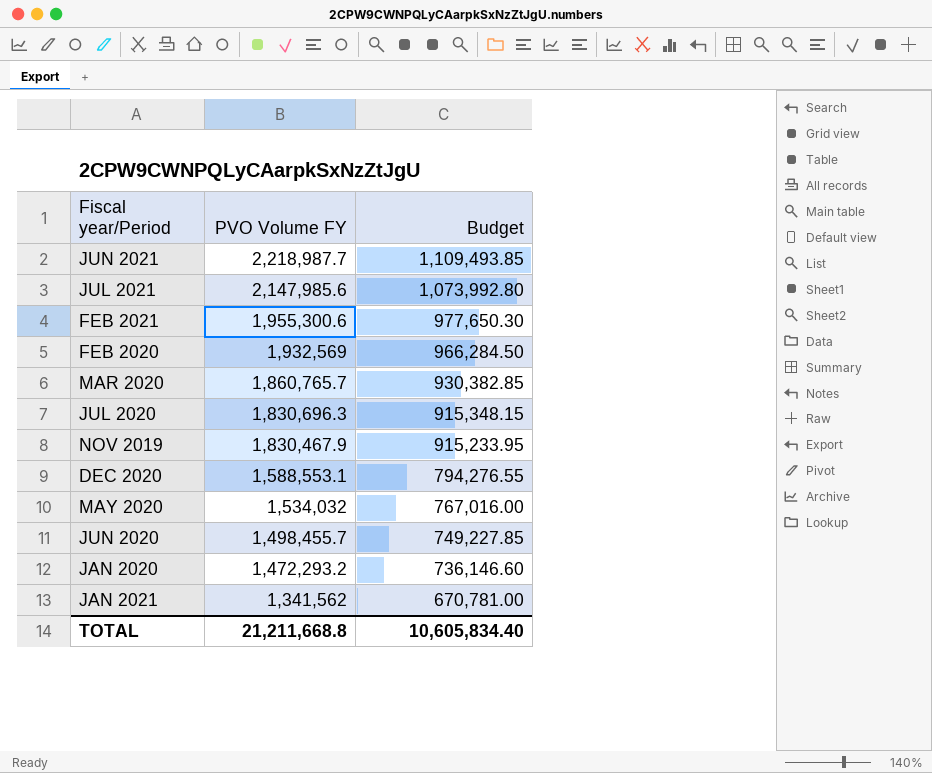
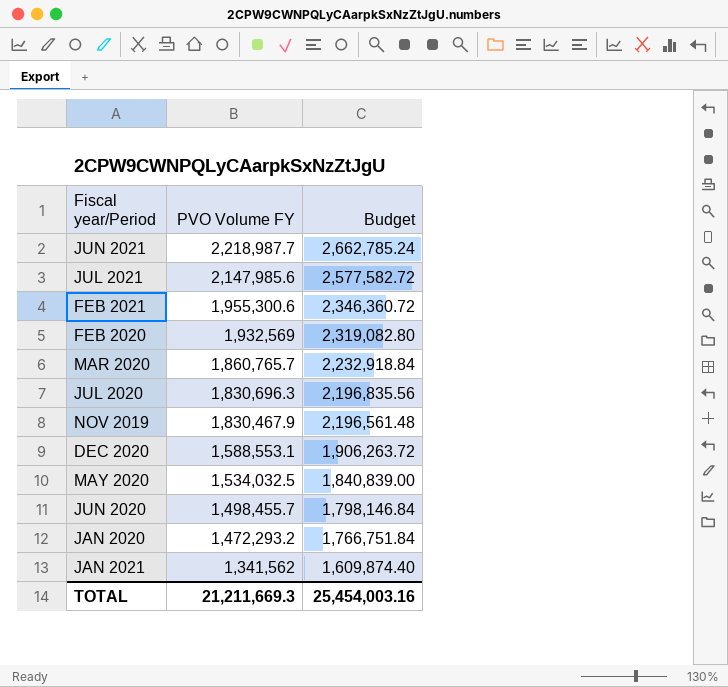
column Budget | formula: [PVO Volume FY] * 0.5 -> [PVO Volume FY] * 1.2
MAY 2020 | PVO Volume FY: 1,534,032 -> 1,534,032.5
TOTAL | PVO Volume FY: 21,211,668.8 -> 21,211,669.3
TOTAL | Budget: 10,605,834.40 -> 25,454,003.16

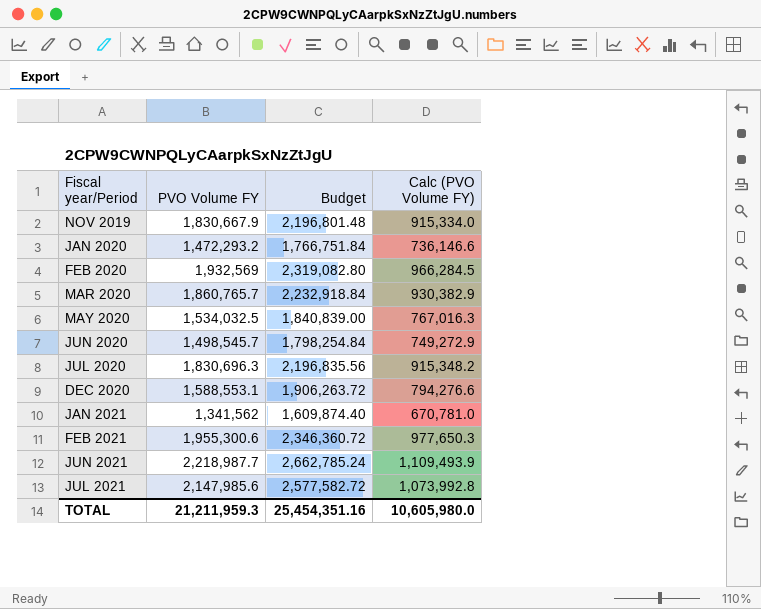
row order: PVO Volume FY descending -> Fiscal year/Period ascending
column Calc (PVO Volume FY) | formula: none -> [PVO Volume FY] * 0.5
NOV 2019 | PVO Volume FY: 1,830,467.9 -> 1,830,667.9
NOV 2019 | Budget: 2,196,561.48 -> 2,196,801.48
JUN 2020 | PVO Volume FY: 1,498,455.7 -> 1,498,545.7
JUN 2020 | Budget: 1,798,146.84 -> 1,798,254.84
TOTAL | PVO Volume FY: 21,211,669.3 -> 21,211,959.3
TOTAL | Budget: 25,454,003.16 -> 25,454,351.16

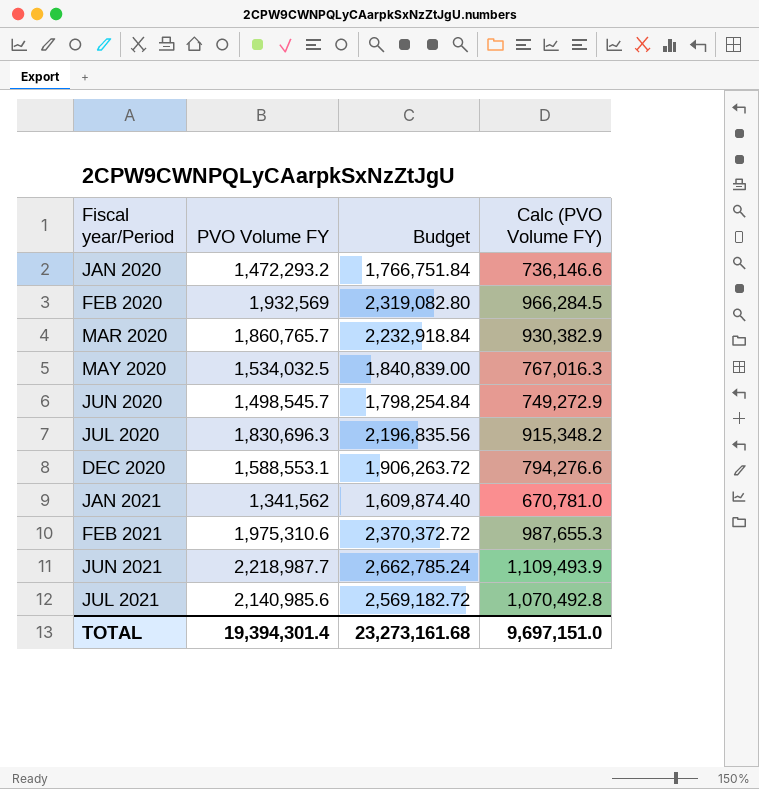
row NOV 2019: 1,830,667.9 | 2,196,801.48 | 915,334.0 -> none
FEB 2021 | PVO Volume FY: 1,955,300.6 -> 1,975,310.6
FEB 2021 | Budget: 2,346,360.72 -> 2,370,372.72
FEB 2021 | Calc (PVO Volume FY): 977,650.3 -> 987,655.3
JUL 2021 | PVO Volume FY: 2,147,985.6 -> 2,140,985.6
JUL 2021 | Budget: 2,577,582.72 -> 2,569,182.72
JUL 2021 | Calc (PVO Volume FY): 1,073,992.8 -> 1,070,492.8
TOTAL | PVO Volume FY: 21,211,959.3 -> 19,394,301.4
TOTAL | Budget: 25,454,351.16 -> 23,273,161.68
TOTAL | Calc (PVO Volume FY): 10,605,980.0 -> 9,697,151.0

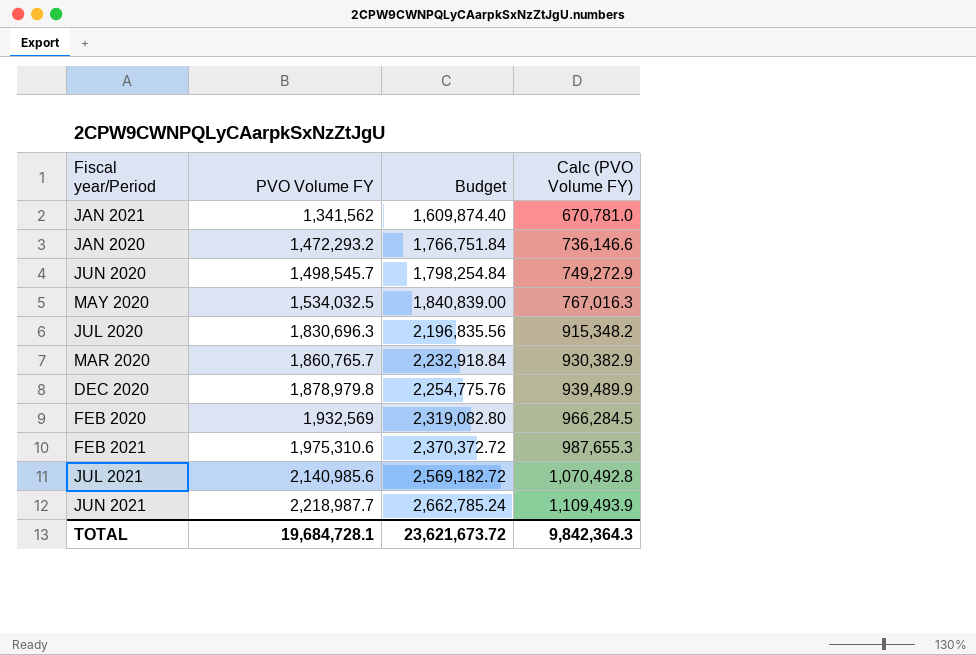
row order: Fiscal year/Period ascending -> PVO Volume FY ascending
DEC 2020 | PVO Volume FY: 1,588,553.1 -> 1,878,979.8
DEC 2020 | Budget: 1,906,263.72 -> 2,254,775.76
DEC 2020 | Calc (PVO Volume FY): 794,276.6 -> 939,489.9
TOTAL | PVO Volume FY: 19,394,301.4 -> 19,684,728.1
TOTAL | Budget: 23,273,161.68 -> 23,621,673.72
TOTAL | Calc (PVO Volume FY): 9,697,151.0 -> 9,842,364.3

